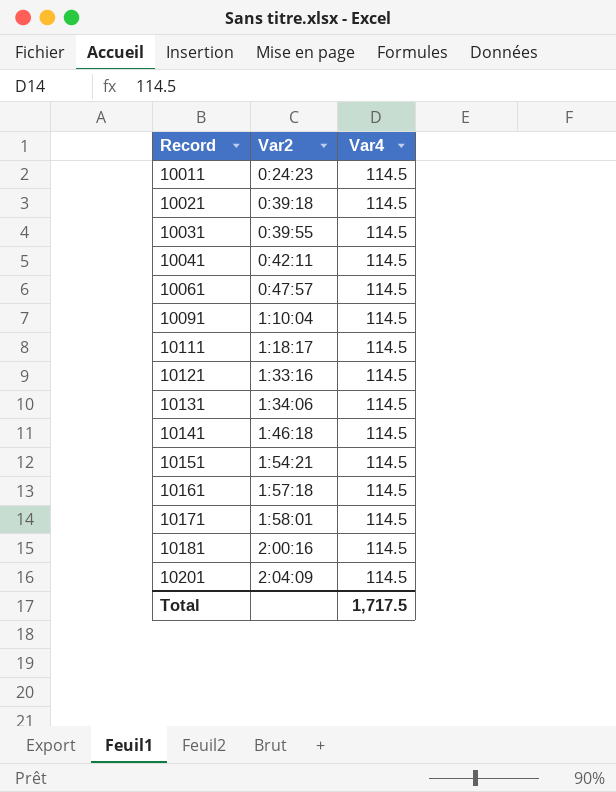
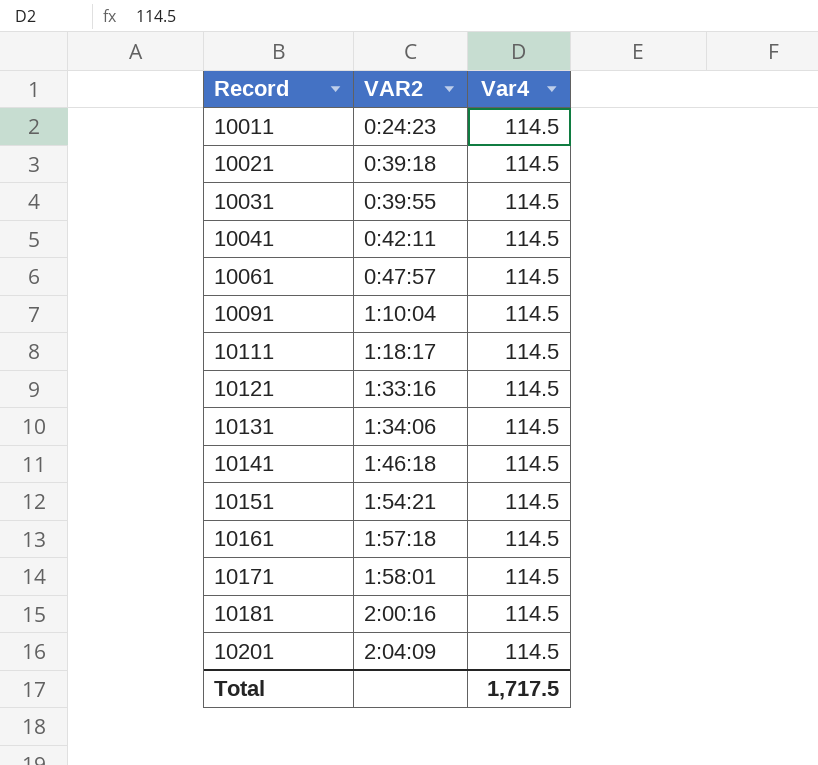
column name: Var2 -> VAR2

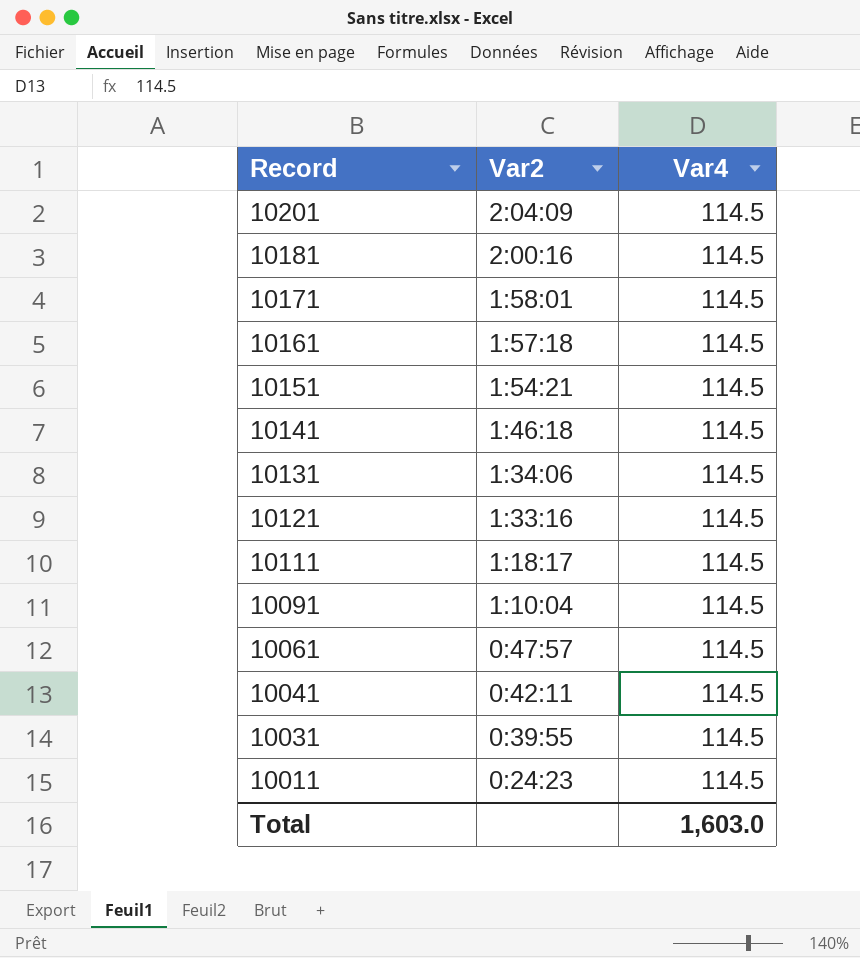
row order: Record ascending -> Record descending
column name: VAR2 -> Var2
row 10021: 0:39:18 | 114.5 -> none
Total | Var4: 1,717.5 -> 1,603.0

